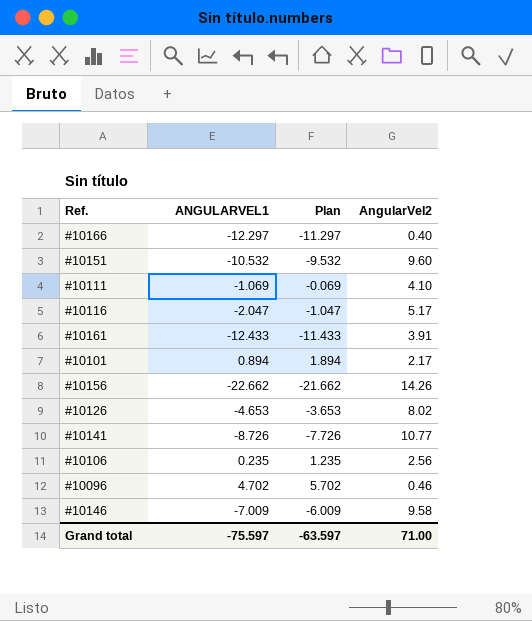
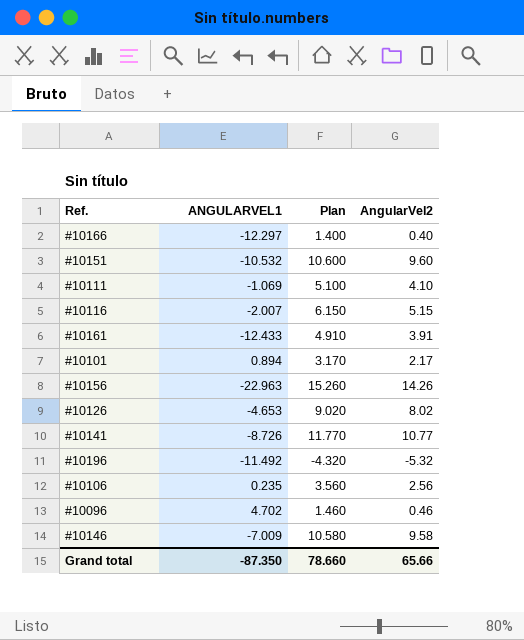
column Plan | formula: [ANGULARVEL1] + 1 -> [AngularVel2] + 1
#10116 | ANGULARVEL1: -2.047 -> -2.007
#10116 | AngularVel2: 5.17 -> 5.15
#10156 | ANGULARVEL1: -22.662 -> -22.963
row #10196: none -> -11.492 | -4.320 | -5.32
Grand total | ANGULARVEL1: -75.597 -> -87.350
Grand total | Plan: -63.597 -> 78.660
Grand total | AngularVel2: 71.00 -> 65.66

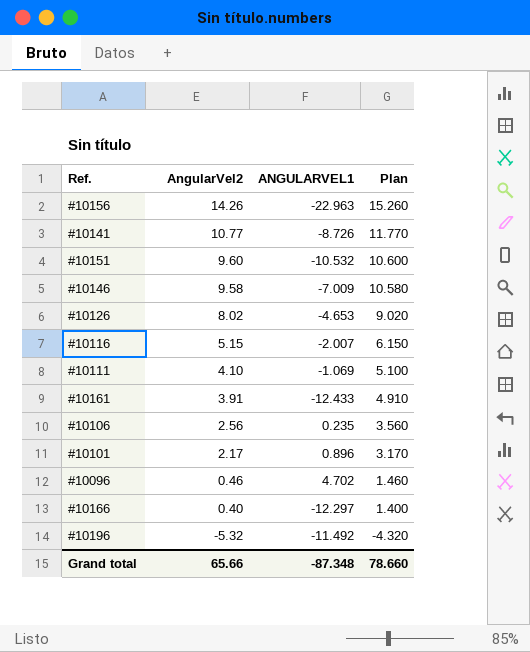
row order: none -> AngularVel2 descending
column AngularVel2 | position: 4 -> 2
#10101 | ANGULARVEL1: 0.894 -> 0.896
Grand total | ANGULARVEL1: -87.350 -> -87.348

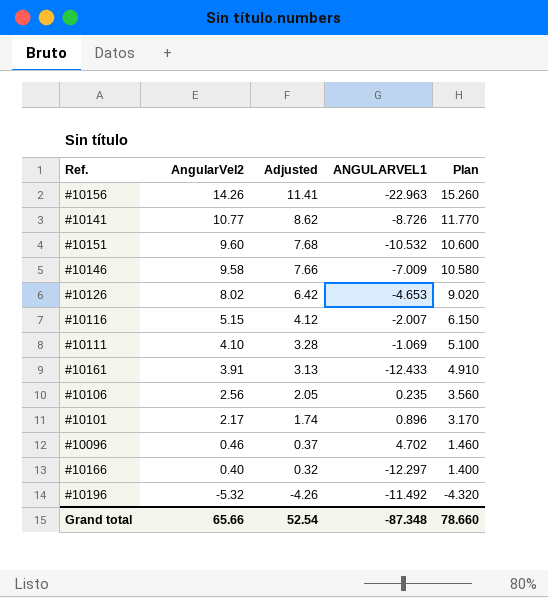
column Adjusted | formula: none -> [AngularVel2] * 0.8

